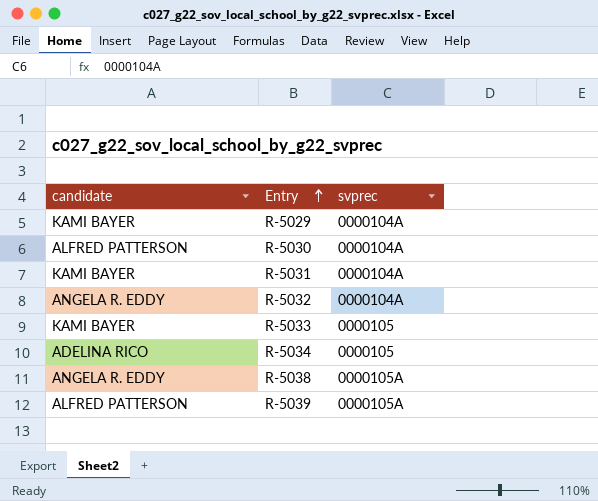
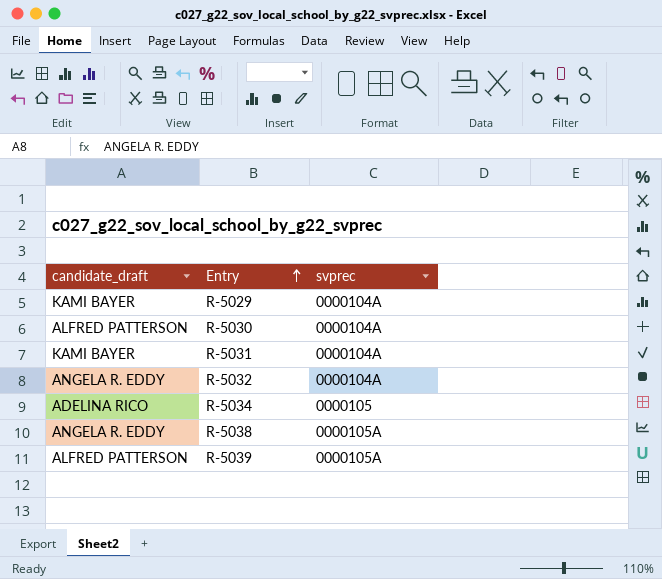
column name: candidate -> candidate_draft
row R-5033: KAMI BAYER | 0000105 -> none

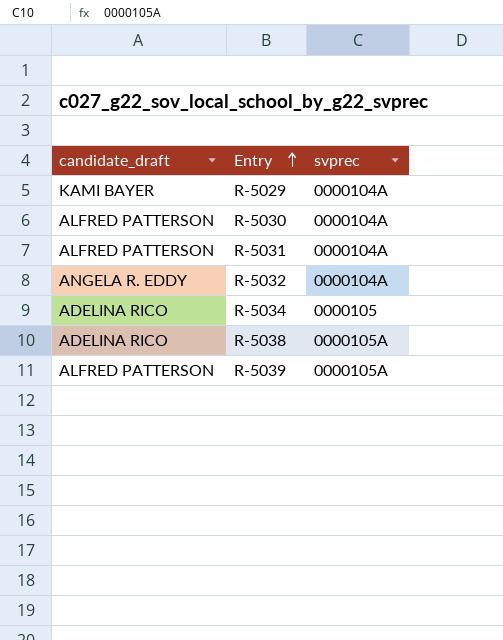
R-5031 | candidate_draft: KAMI BAYER -> ALFRED PATTERSON
R-5038 | candidate_draft: ANGELA R. EDDY -> ADELINA RICO

